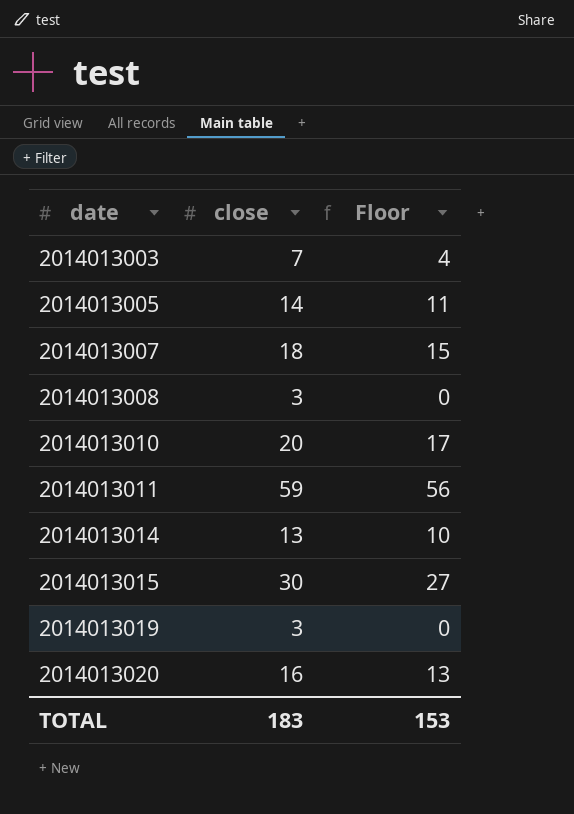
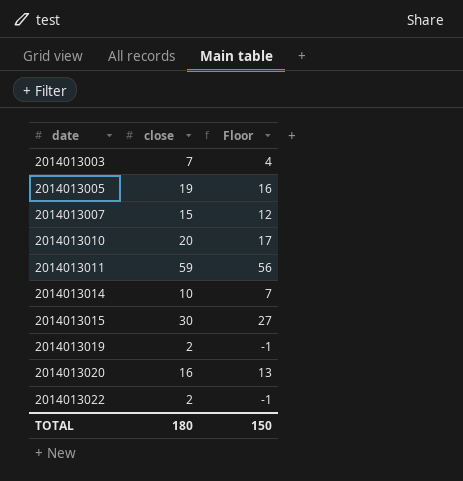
row 2014013008: 3 | 0 -> none
2014013005 | close: 14 -> 19
2014013005 | Floor: 11 -> 16
2014013007 | close: 18 -> 15
2014013007 | Floor: 15 -> 12
2014013014 | close: 13 -> 10
2014013014 | Floor: 10 -> 7
2014013019 | close: 3 -> 2
2014013019 | Floor: 0 -> -1
row 2014013022: none -> 2 | -1
TOTAL | close: 183 -> 180
TOTAL | Floor: 153 -> 150

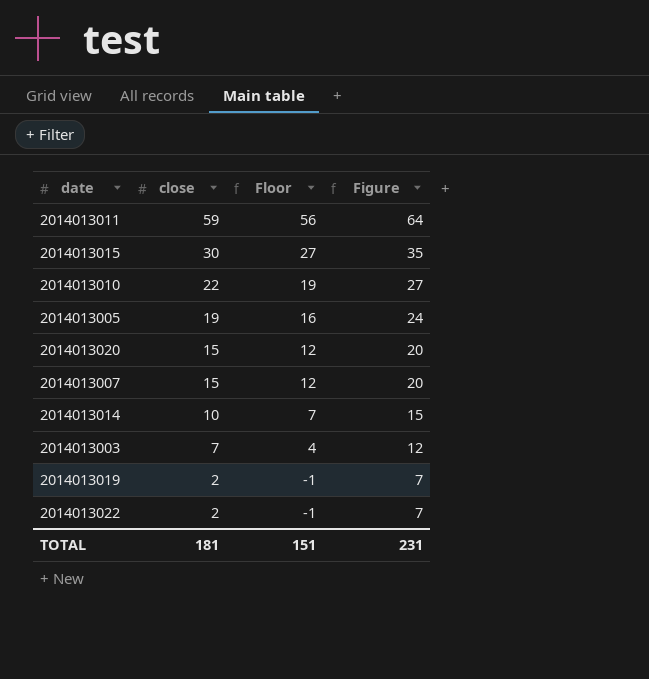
row order: date ascending -> close descending
column Figure | formula: none -> [close] + 5
2014013010 | close: 20 -> 22
2014013010 | Floor: 17 -> 19
2014013020 | close: 16 -> 15
2014013020 | Floor: 13 -> 12
TOTAL | close: 180 -> 181
TOTAL | Floor: 150 -> 151

